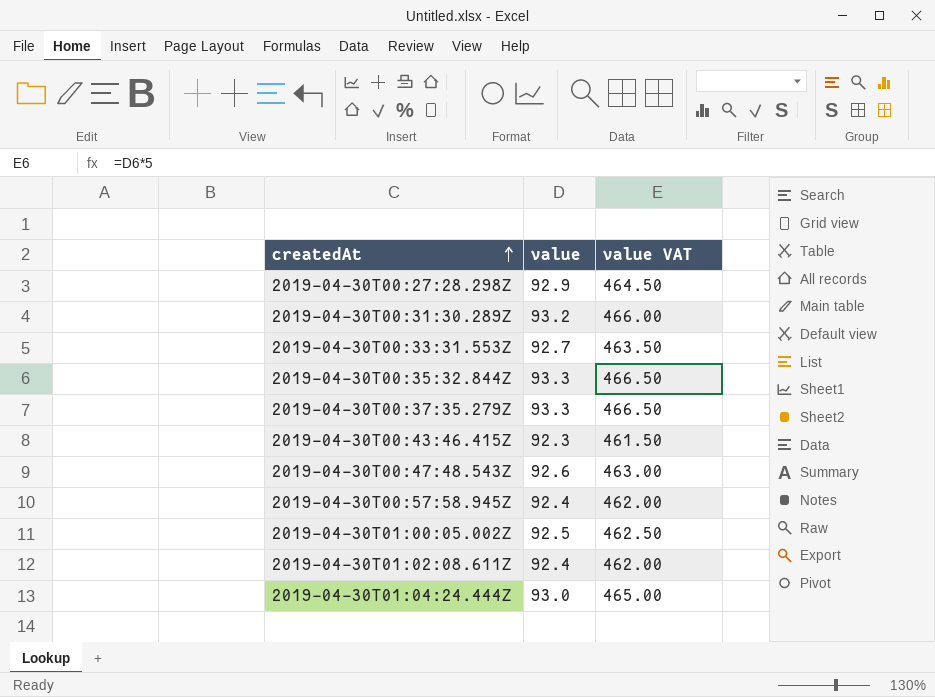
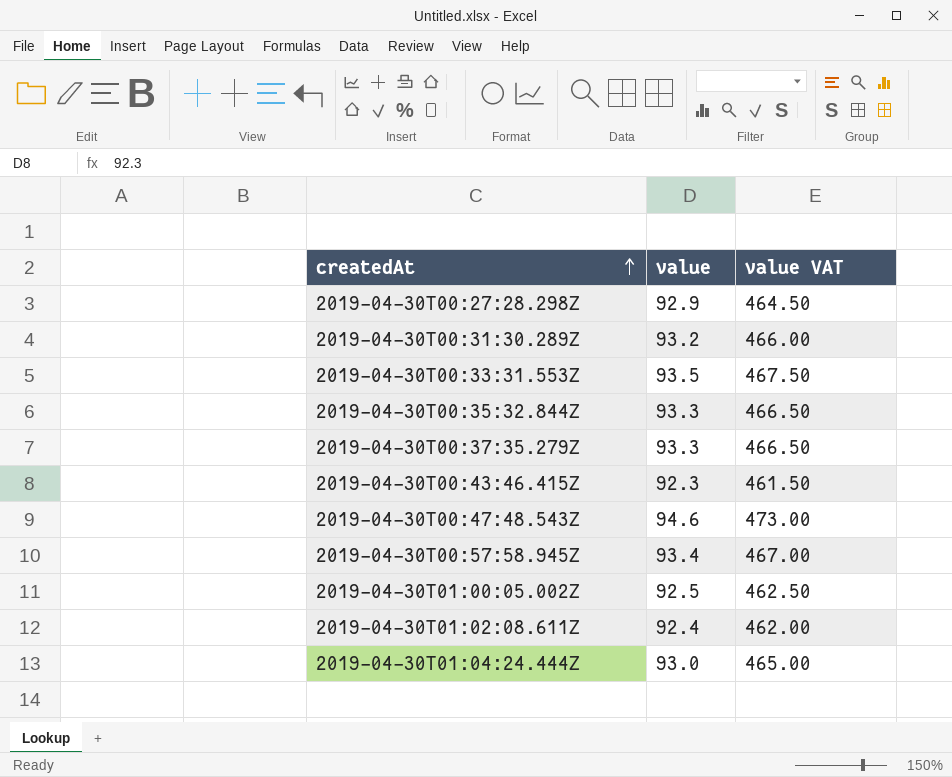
2019-04-30T00:33:31.553Z | value: 92.7 -> 93.5
2019-04-30T00:33:31.553Z | value VAT: 463.50 -> 467.50
2019-04-30T00:47:48.543Z | value: 92.6 -> 94.6
2019-04-30T00:47:48.543Z | value VAT: 463.00 -> 473.00
2019-04-30T00:57:58.945Z | value: 92.4 -> 93.4
2019-04-30T00:57:58.945Z | value VAT: 462.00 -> 467.00

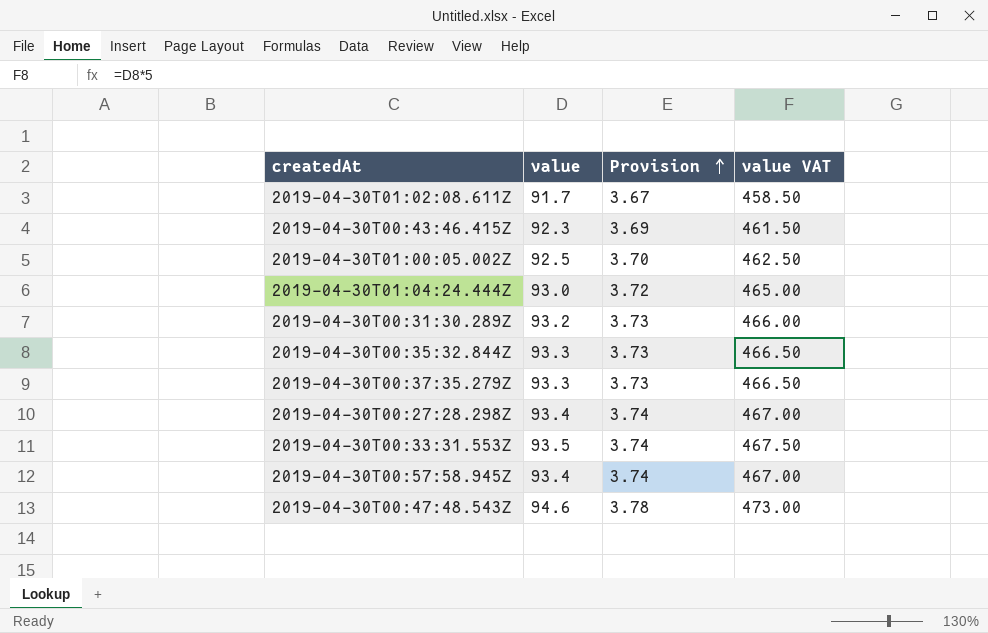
row order: createdAt ascending -> Provision ascending
column Provision | formula: none -> [value] * 0.04
2019-04-30T01:02:08.611Z | value: 92.4 -> 91.7
2019-04-30T01:02:08.611Z | value VAT: 462.00 -> 458.50
2019-04-30T00:27:28.298Z | value: 92.9 -> 93.4
2019-04-30T00:27:28.298Z | value VAT: 464.50 -> 467.00

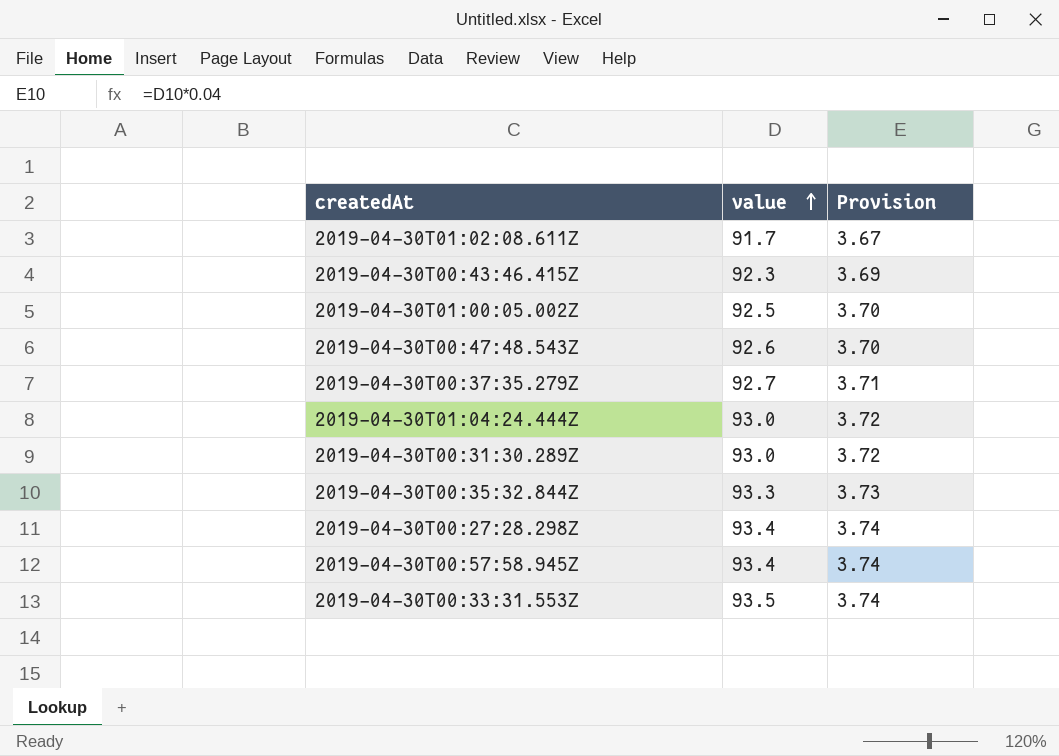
row order: Provision ascending -> value ascending
column value VAT | formula: [value] * 5 -> none
2019-04-30T00:47:48.543Z | value: 94.6 -> 92.6
2019-04-30T00:47:48.543Z | Provision: 3.78 -> 3.70
2019-04-30T00:37:35.279Z | value: 93.3 -> 92.7
2019-04-30T00:37:35.279Z | Provision: 3.73 -> 3.71
2019-04-30T00:31:30.289Z | value: 93.2 -> 93.0
2019-04-30T00:31:30.289Z | Provision: 3.73 -> 3.72

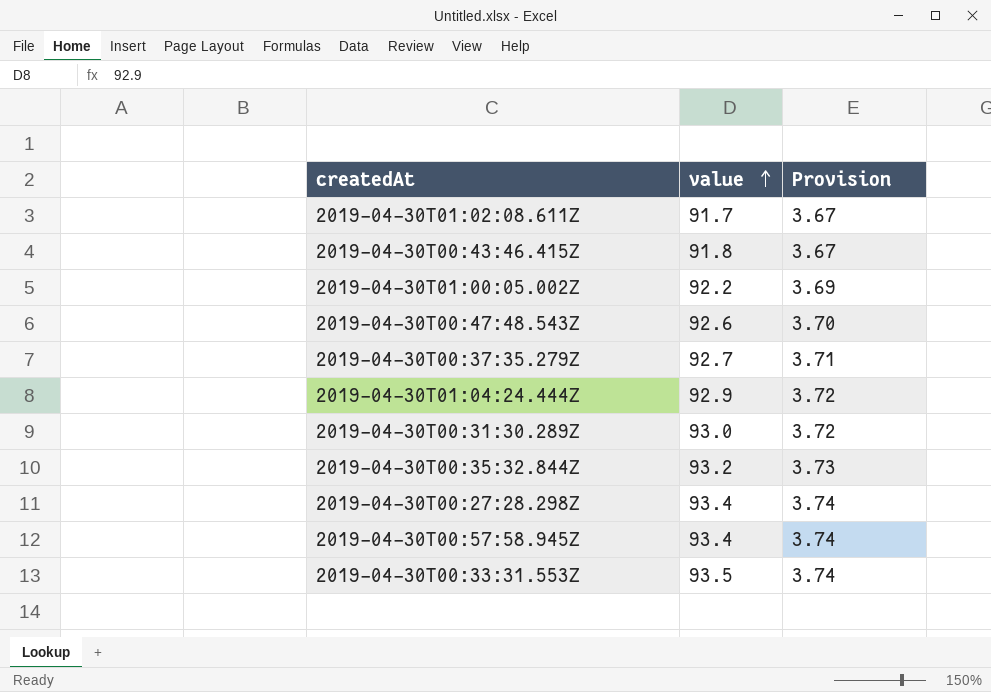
2019-04-30T00:43:46.415Z | value: 92.3 -> 91.8
2019-04-30T00:43:46.415Z | Provision: 3.69 -> 3.67
2019-04-30T01:00:05.002Z | value: 92.5 -> 92.2
2019-04-30T01:00:05.002Z | Provision: 3.70 -> 3.69
2019-04-30T01:04:24.444Z | value: 93.0 -> 92.9
2019-04-30T00:35:32.844Z | value: 93.3 -> 93.2

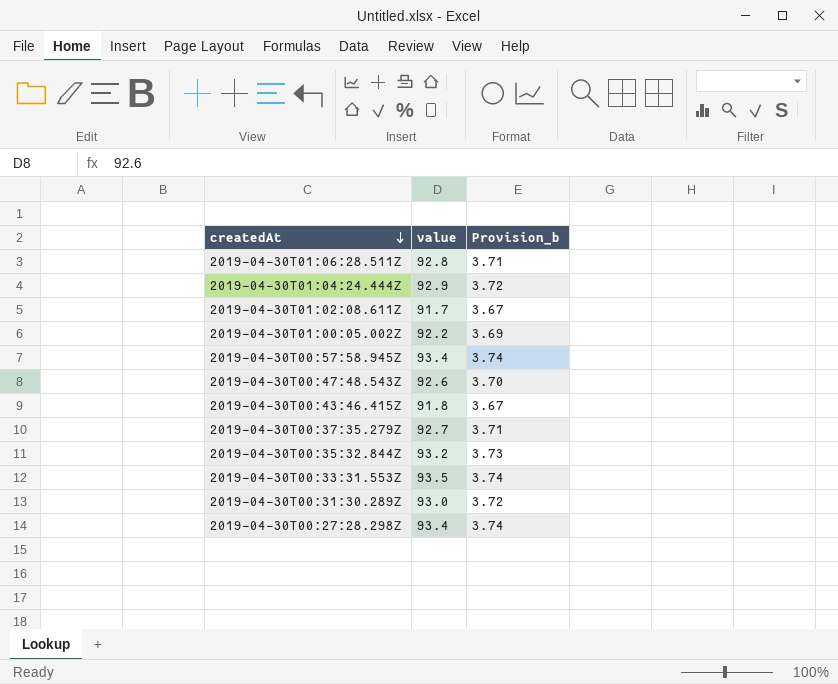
row order: value ascending -> createdAt descending
column name: Provision -> Provision_b
row 2019-04-30T01:06:28.511Z: none -> 92.8 | 3.71

